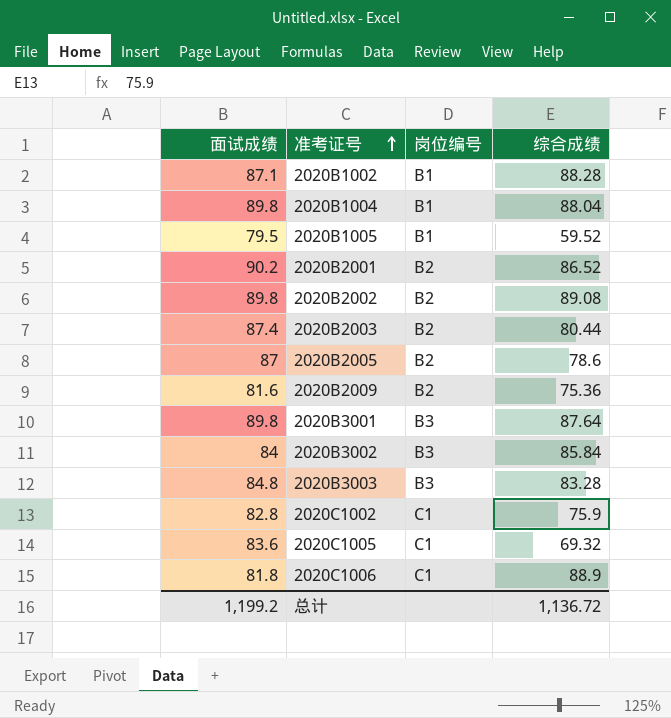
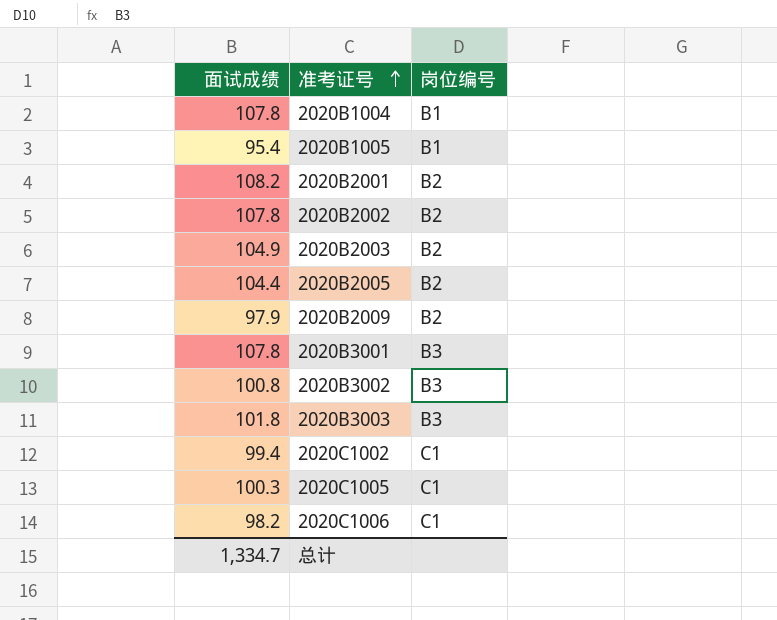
column 综合成绩 | position: 4 -> none
row 2020B1002: 87.1 | B1 | 88.28 -> none
2020B1004 | 面试成绩: 89.8 -> 107.8
2020B1005 | 面试成绩: 79.5 -> 95.4
2020B2001 | 面试成绩: 90.2 -> 108.2
2020B2002 | 面试成绩: 89.8 -> 107.8
2020B2003 | 面试成绩: 87.4 -> 104.9
2020B2005 | 面试成绩: 87 -> 104.4
2020B2009 | 面试成绩: 81.6 -> 97.9
2020B3001 | 面试成绩: 89.8 -> 107.8
2020B3002 | 面试成绩: 84 -> 100.8
2020B3003 | 面试成绩: 84.8 -> 101.8
2020C1002 | 面试成绩: 82.8 -> 99.4
2020C1005 | 面试成绩: 83.6 -> 100.3
2020C1006 | 面试成绩: 81.8 -> 98.2
总计 | 面试成绩: 1,199.2 -> 1,334.7

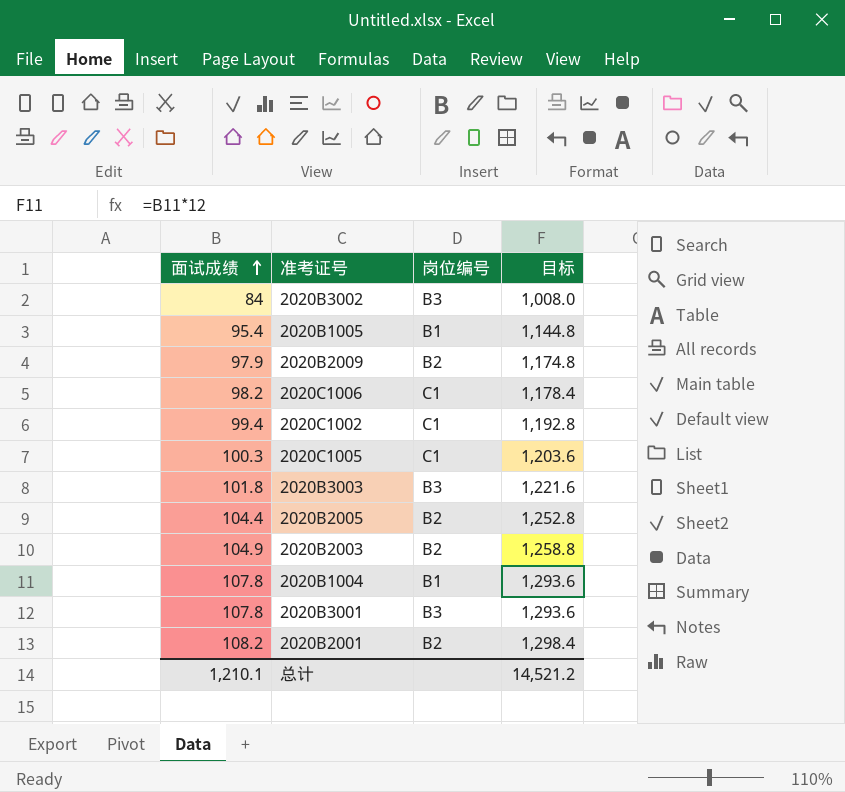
row order: 准考证号 ascending -> 面试成绩 ascending
column 目标 | formula: none -> [面试成绩] * 12
row 2020B2002: 107.8 | B2 -> none
2020B3002 | 面试成绩: 100.8 -> 84
总计 | 面试成绩: 1,334.7 -> 1,210.1

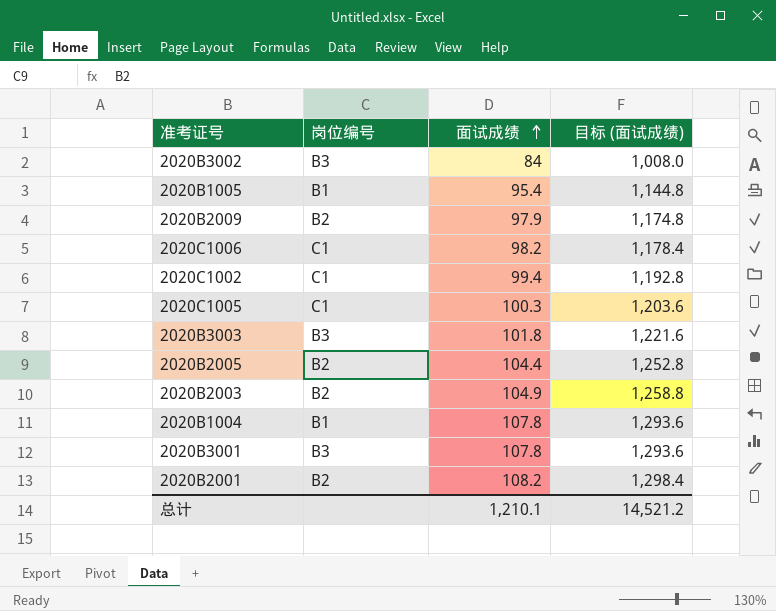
column 面试成绩 | position: 1 -> 3
column name: 目标 -> 目标 (面试成绩)

